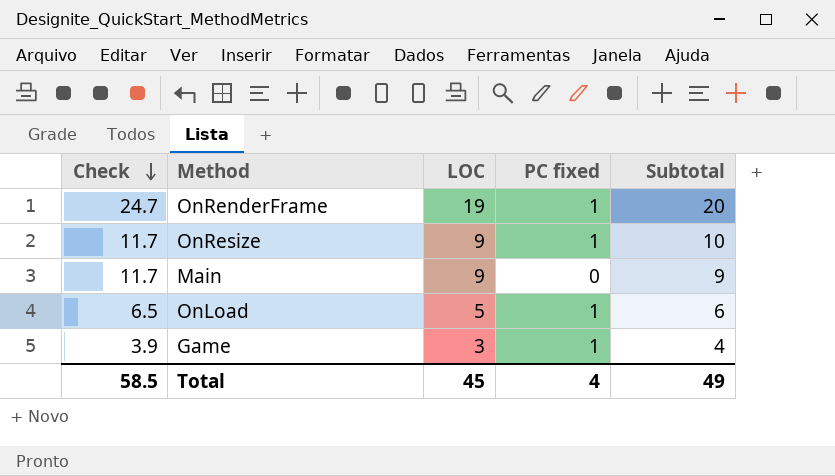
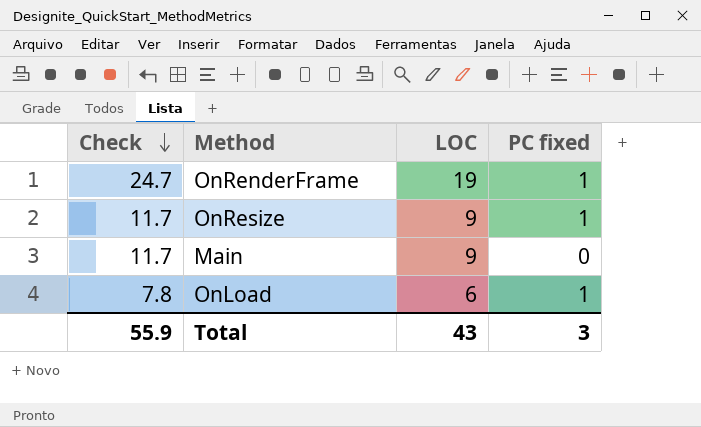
column Subtotal | formula: [LOC] + [PC fixed] -> none
row Game: 3.9 | 3 | 1 | 4 -> none
OnLoad | Check: 6.5 -> 7.8
OnLoad | LOC: 5 -> 6
Total | Check: 58.5 -> 55.9
Total | LOC: 45 -> 43
Total | PC fixed: 4 -> 3

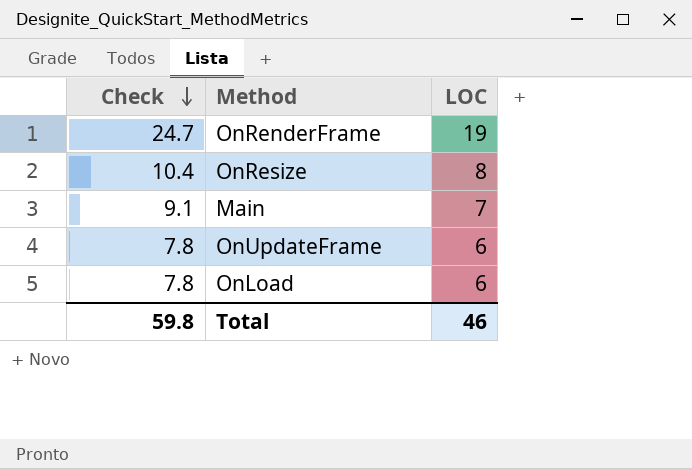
column PC fixed | position: 4 -> none
OnResize | Check: 11.7 -> 10.4
OnResize | LOC: 9 -> 8
Main | Check: 11.7 -> 9.1
Main | LOC: 9 -> 7
row OnUpdateFrame: none -> 7.8 | 6
Total | Check: 55.9 -> 59.8
Total | LOC: 43 -> 46

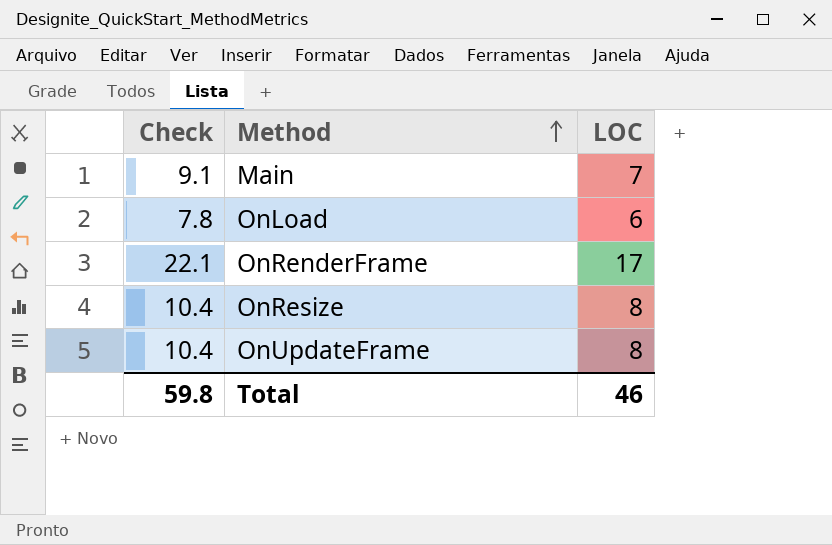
row order: Check descending -> Method ascending
OnRenderFrame | Check: 24.7 -> 22.1
OnRenderFrame | LOC: 19 -> 17
OnUpdateFrame | Check: 7.8 -> 10.4
OnUpdateFrame | LOC: 6 -> 8

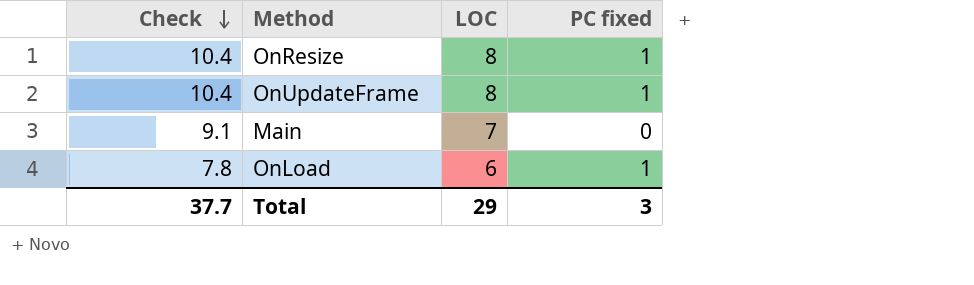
row order: Method ascending -> Check descending
column PC fixed | position: none -> 4
row OnRenderFrame: 22.1 | 17 -> none
Total | Check: 59.8 -> 37.7
Total | LOC: 46 -> 29

